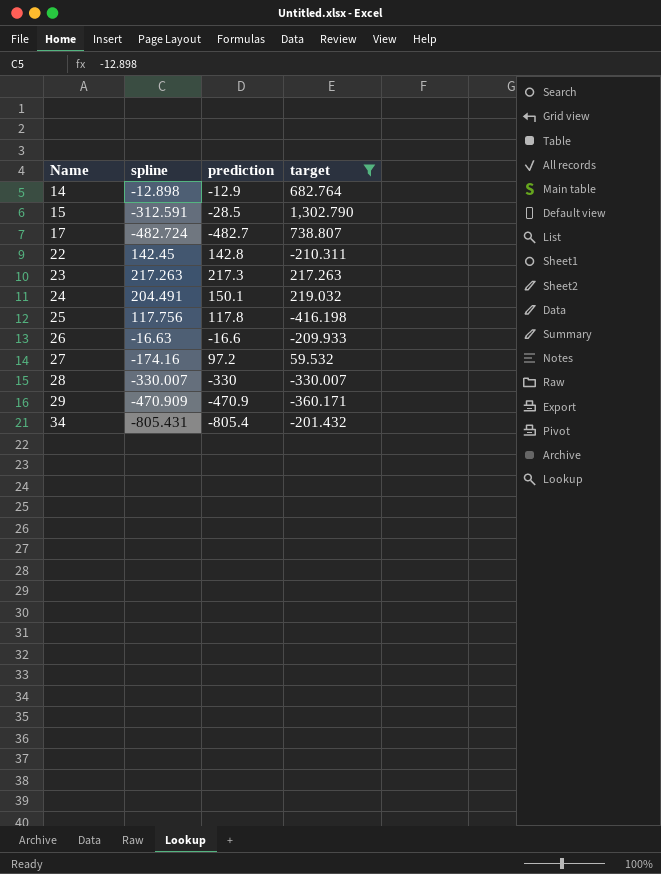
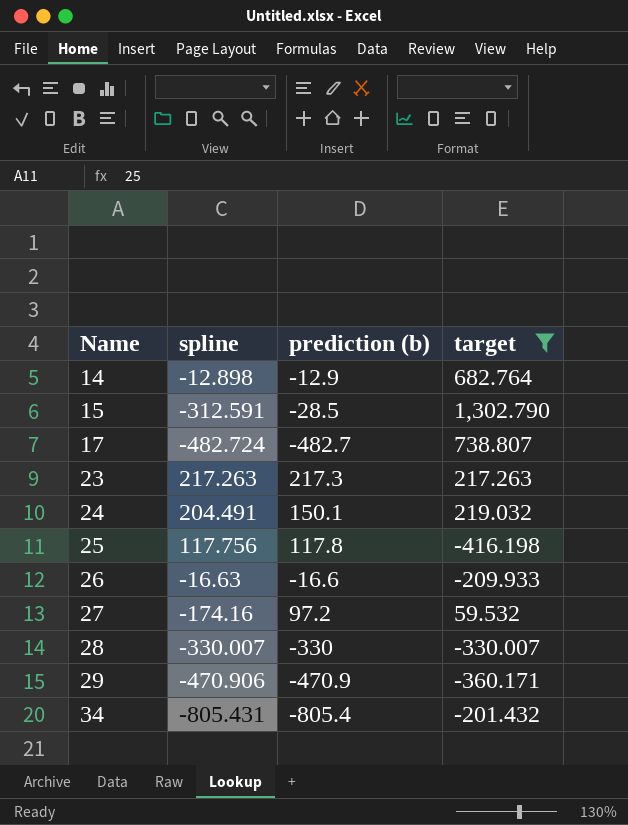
column name: prediction -> prediction (b)
row 22: 142.45 | 142.8 | -210.311 -> none
29 | spline: -470.909 -> -470.906

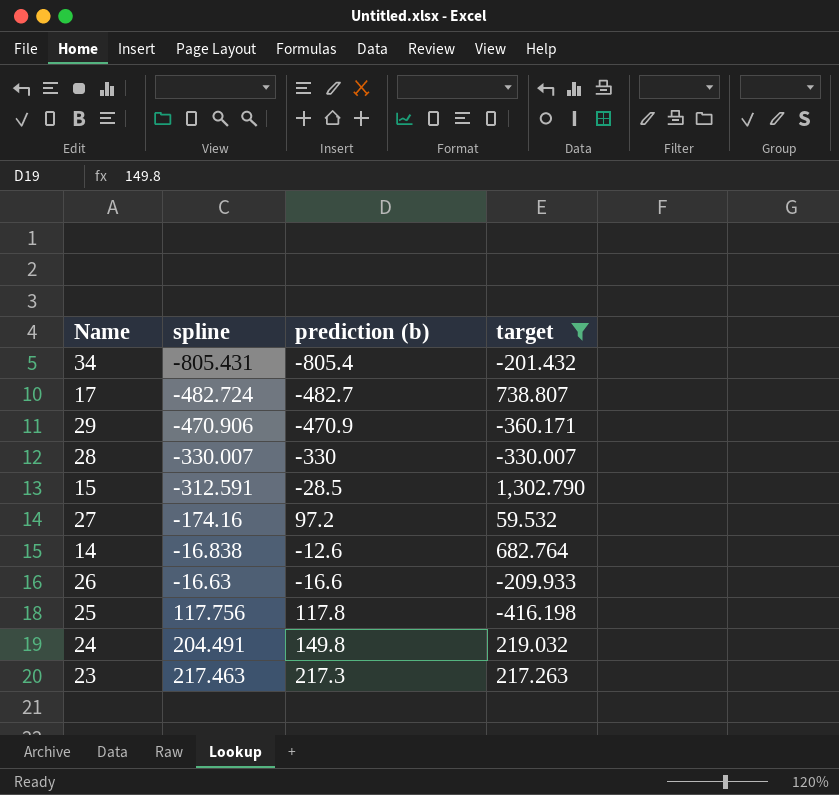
row order: Name ascending -> spline ascending
14 | spline: -12.898 -> -16.838
14 | prediction (b): -12.9 -> -12.6
24 | prediction (b): 150.1 -> 149.8
23 | spline: 217.263 -> 217.463

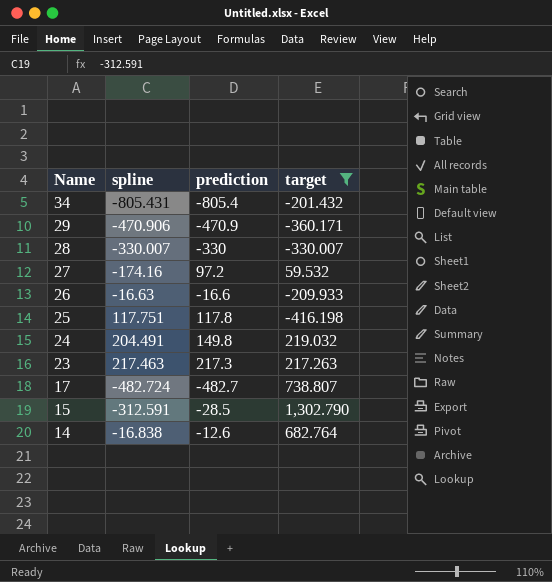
row order: spline ascending -> Name descending
column name: prediction (b) -> prediction
25 | spline: 117.756 -> 117.751

